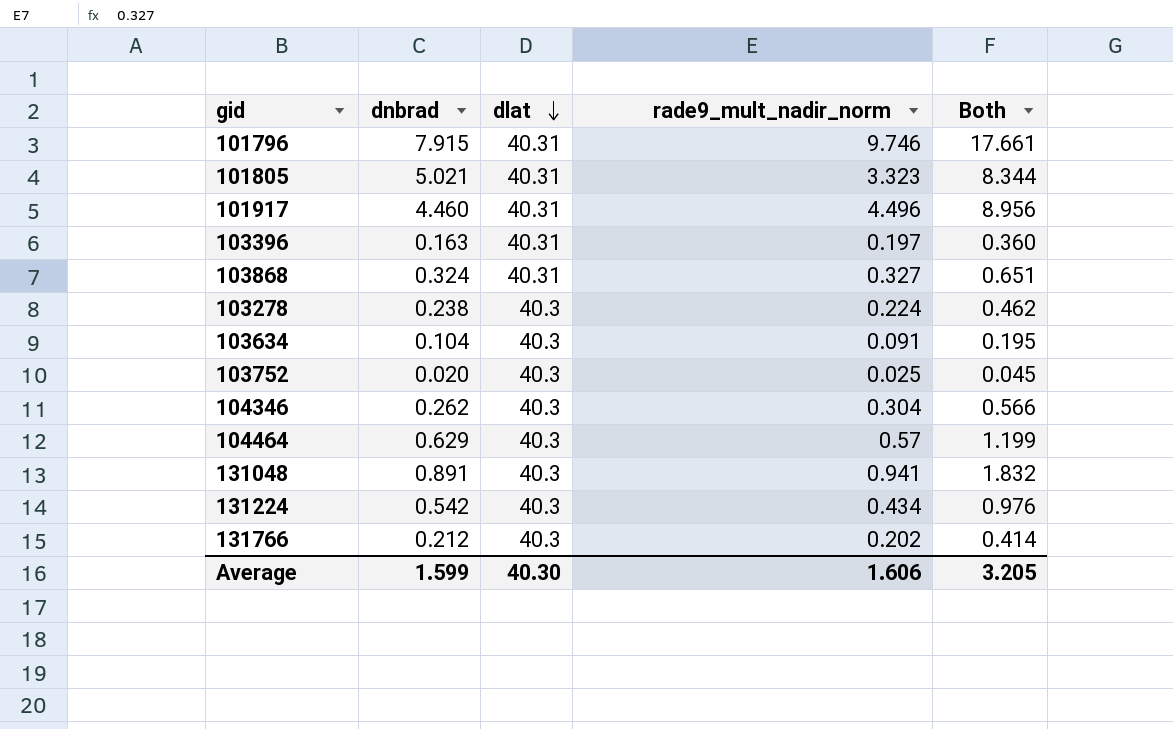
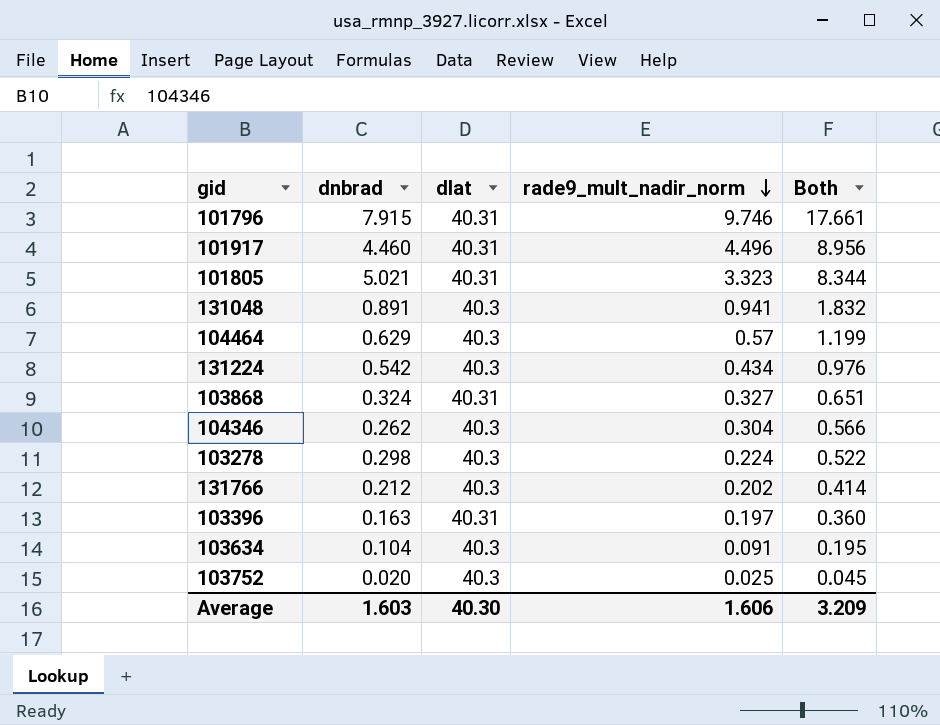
row order: dlat descending -> rade9_mult_nadir_norm descending
103278 | dnbrad: 0.238 -> 0.298
103278 | Both: 0.462 -> 0.522
Average | dnbrad: 1.599 -> 1.603
Average | Both: 3.205 -> 3.209

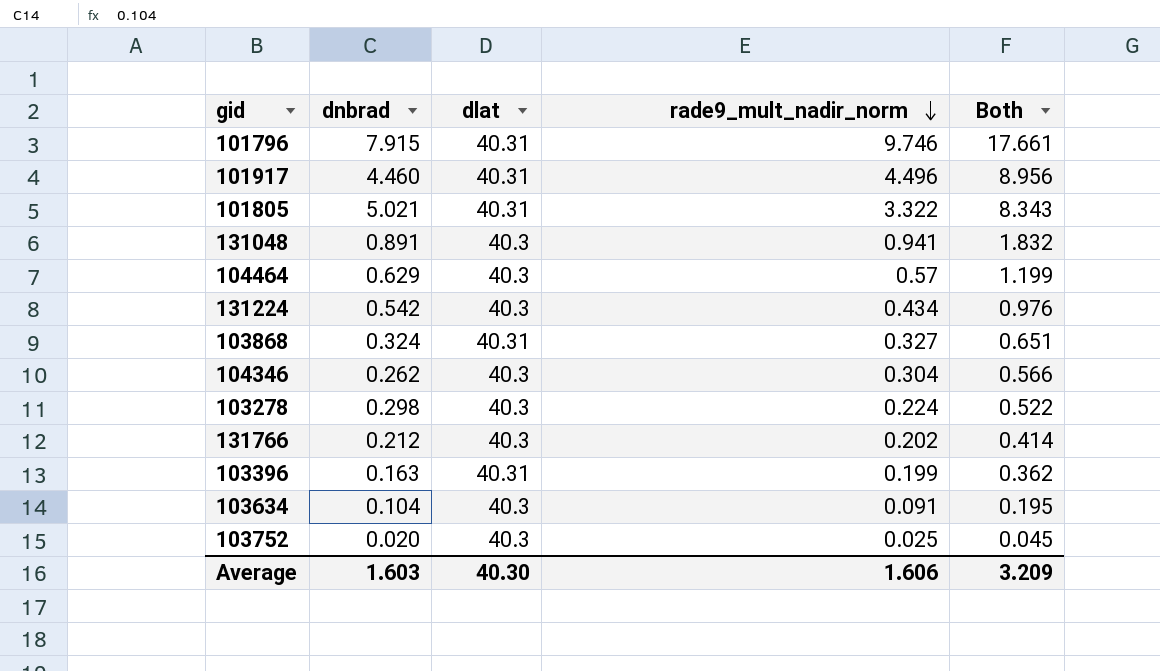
101805 | rade9_mult_nadir_norm: 3.323 -> 3.322
101805 | Both: 8.344 -> 8.343
103396 | rade9_mult_nadir_norm: 0.197 -> 0.199
103396 | Both: 0.360 -> 0.362

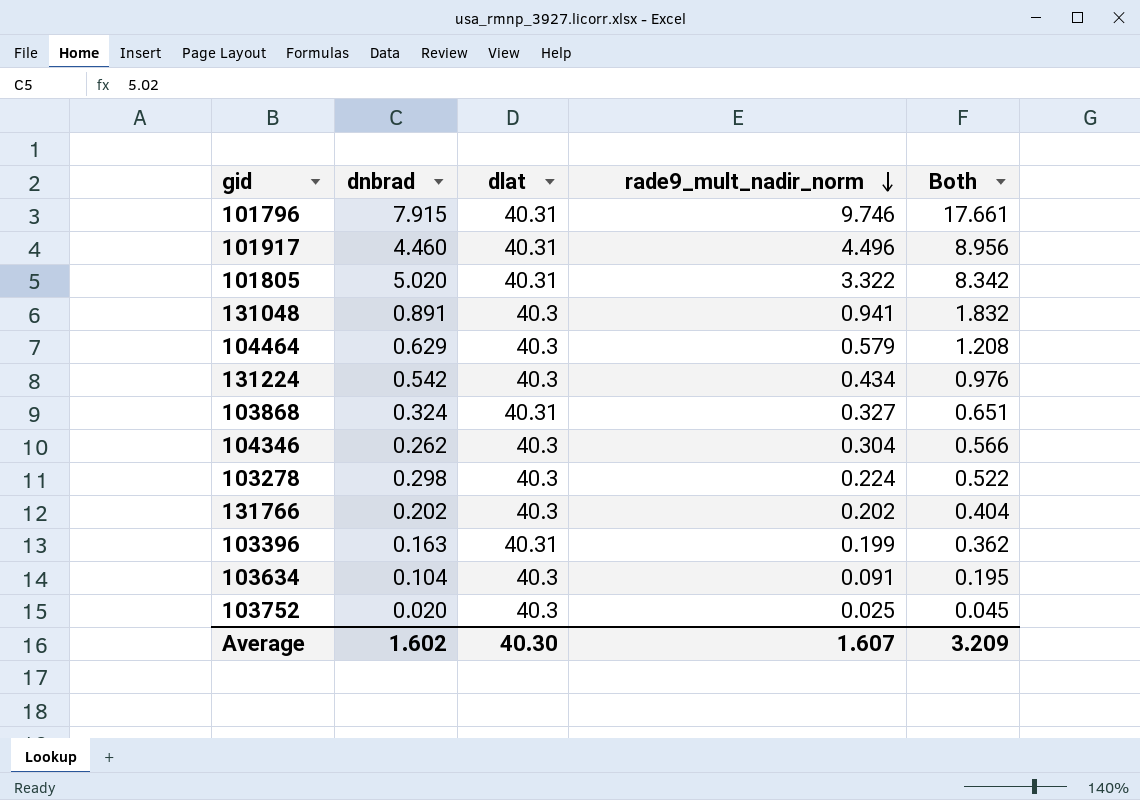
101805 | dnbrad: 5.021 -> 5.020
101805 | Both: 8.343 -> 8.342
104464 | rade9_mult_nadir_norm: 0.57 -> 0.579
104464 | Both: 1.199 -> 1.208
131766 | dnbrad: 0.212 -> 0.202
131766 | Both: 0.414 -> 0.404
Average | dnbrad: 1.603 -> 1.602
Average | rade9_mult_nadir_norm: 1.606 -> 1.607

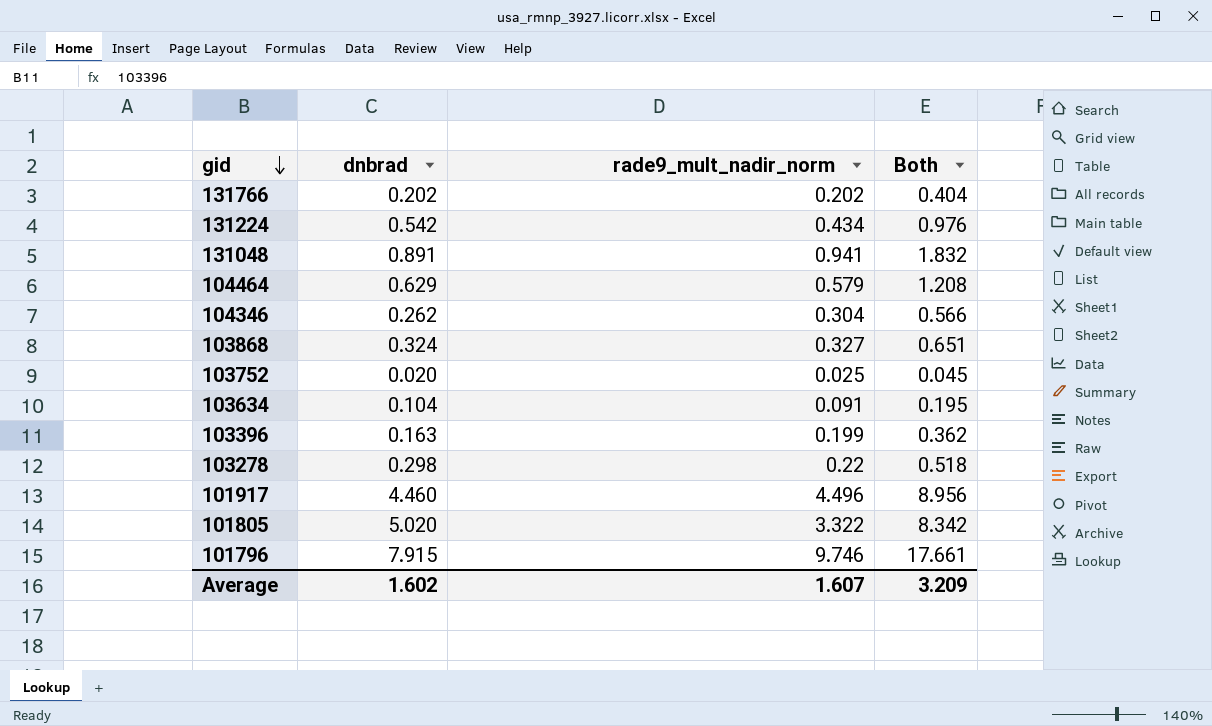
row order: rade9_mult_nadir_norm descending -> gid descending
column dlat | position: 3 -> none
103278 | rade9_mult_nadir_norm: 0.224 -> 0.22
103278 | Both: 0.522 -> 0.518

